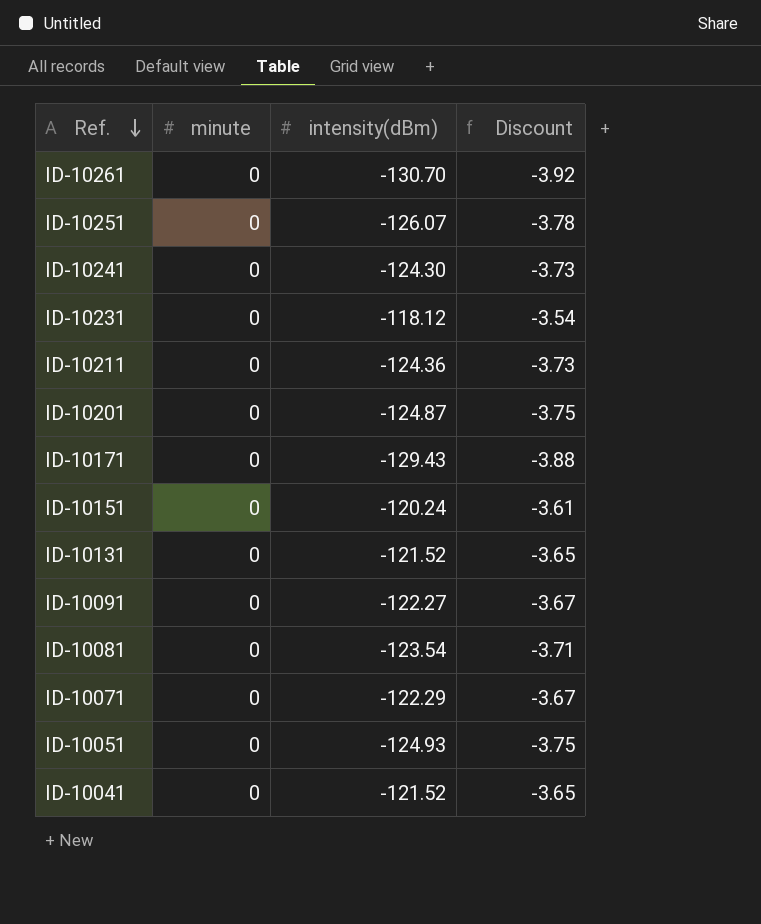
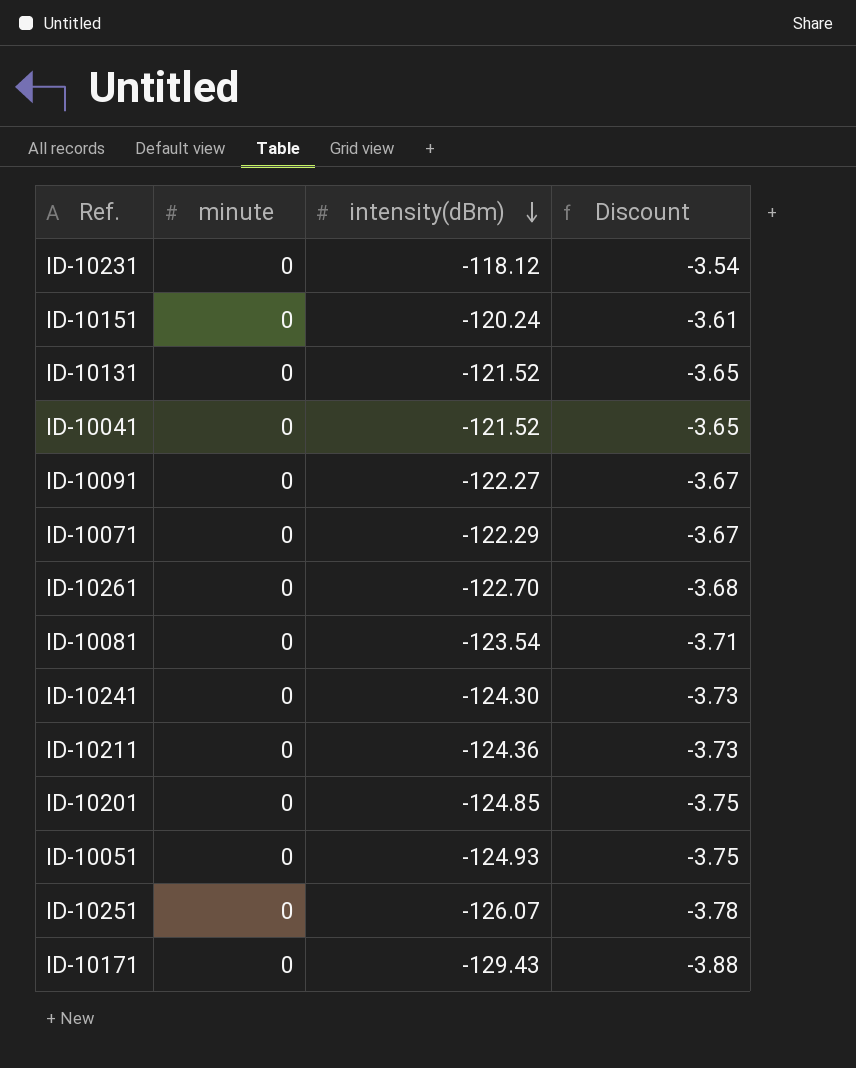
row order: Ref. descending -> intensity(dBm) descending
ID-10261 | intensity(dBm): -130.70 -> -122.70
ID-10261 | Discount: -3.92 -> -3.68
ID-10201 | intensity(dBm): -124.87 -> -124.85

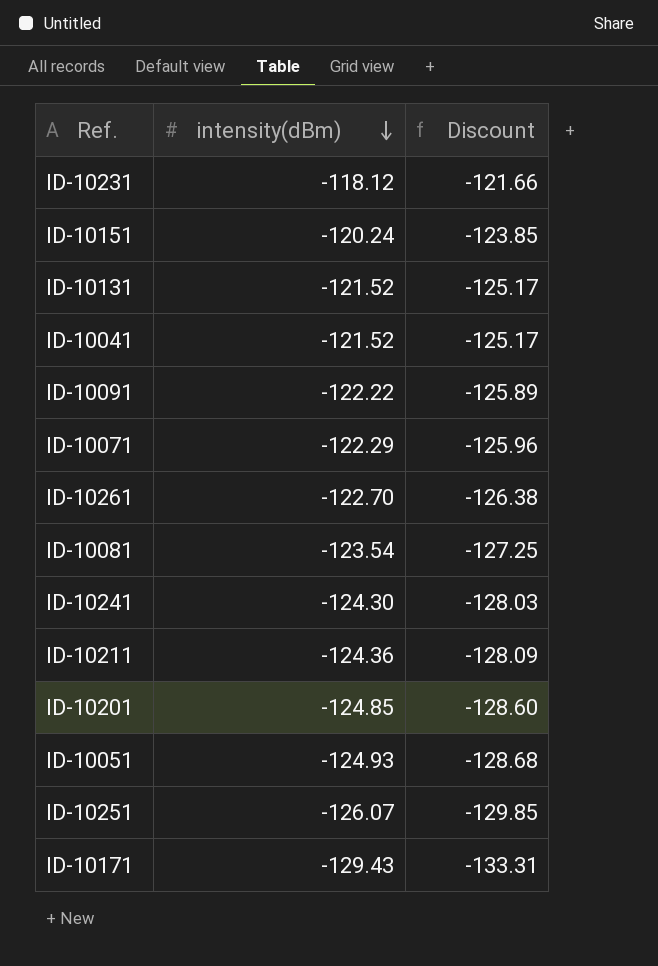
column minute | position: 2 -> none
column Discount | formula: [intensity(dBm)] * 0.03 -> [intensity(dBm)] * 1.03
ID-10091 | intensity(dBm): -122.27 -> -122.22

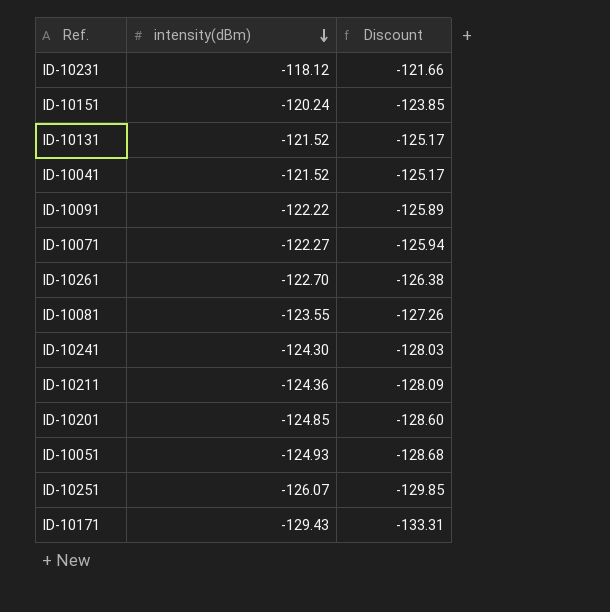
ID-10071 | intensity(dBm): -122.29 -> -122.27
ID-10071 | Discount: -125.96 -> -125.94
ID-10081 | intensity(dBm): -123.54 -> -123.55
ID-10081 | Discount: -127.25 -> -127.26

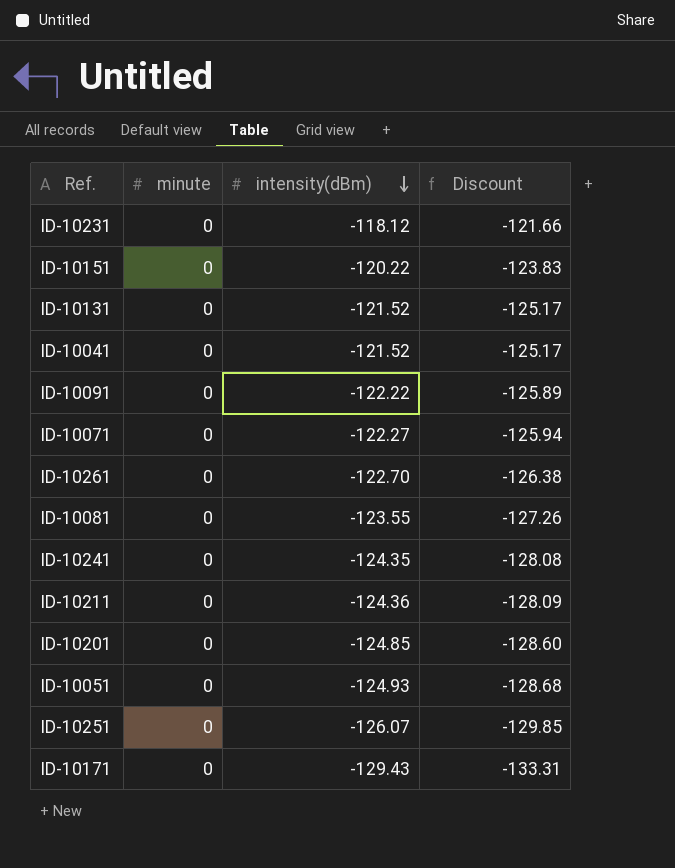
column minute | position: none -> 2
ID-10151 | intensity(dBm): -120.24 -> -120.22
ID-10151 | Discount: -123.85 -> -123.83
ID-10241 | intensity(dBm): -124.30 -> -124.35
ID-10241 | Discount: -128.03 -> -128.08

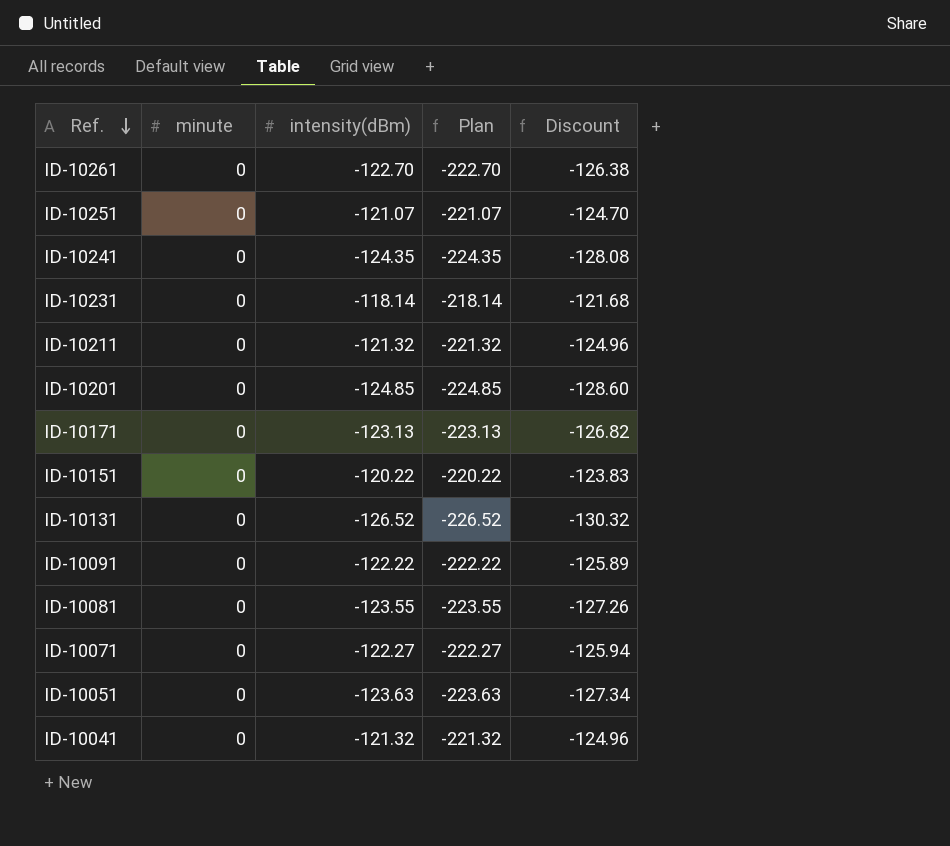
row order: intensity(dBm) descending -> Ref. descending
column Plan | formula: none -> [intensity(dBm)] - 100
ID-10251 | intensity(dBm): -126.07 -> -121.07
ID-10251 | Discount: -129.85 -> -124.70
ID-10231 | intensity(dBm): -118.12 -> -118.14
ID-10231 | Discount: -121.66 -> -121.68
ID-10211 | intensity(dBm): -124.36 -> -121.32
ID-10211 | Discount: -128.09 -> -124.96
ID-10171 | intensity(dBm): -129.43 -> -123.13
ID-10171 | Discount: -133.31 -> -126.82
ID-10131 | intensity(dBm): -121.52 -> -126.52
ID-10131 | Discount: -125.17 -> -130.32
ID-10051 | intensity(dBm): -124.93 -> -123.63
ID-10051 | Discount: -128.68 -> -127.34
ID-10041 | intensity(dBm): -121.52 -> -121.32
ID-10041 | Discount: -125.17 -> -124.96

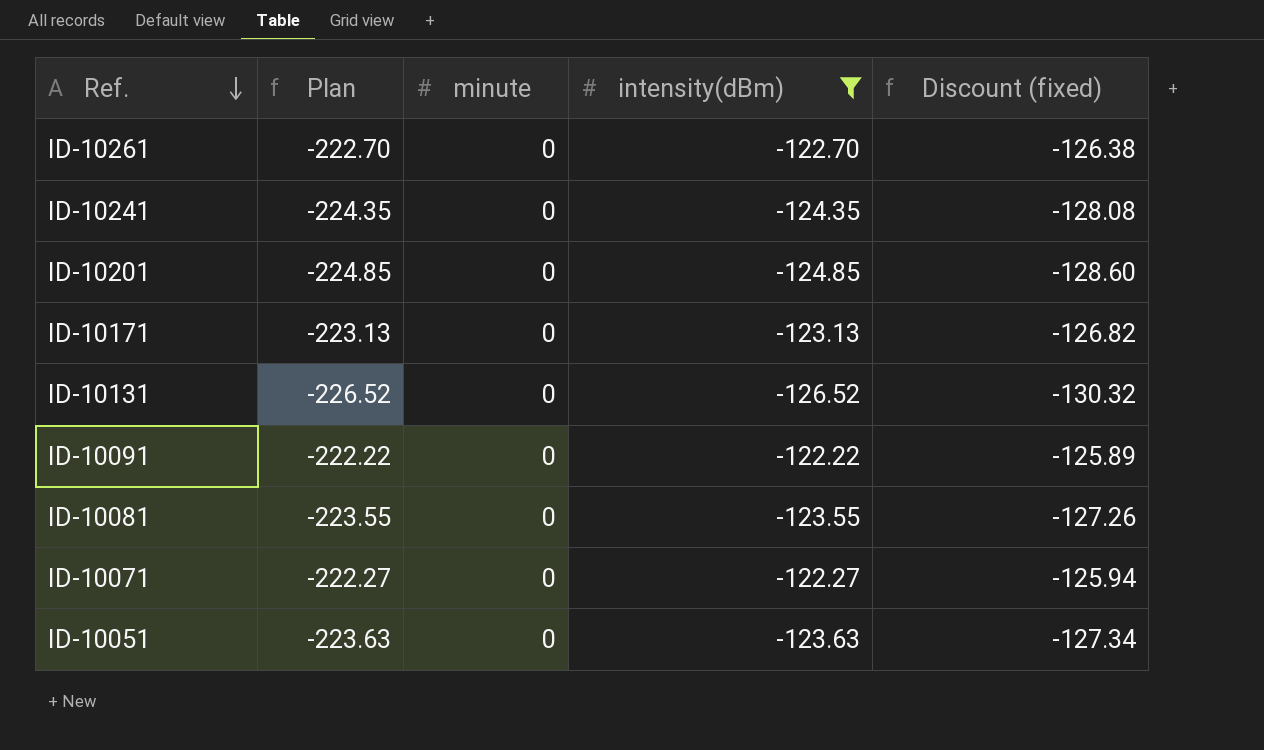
filter: none -> intensity(dBm) <= -122.22
column Plan | position: 4 -> 2
column name: Discount -> Discount (fixed)

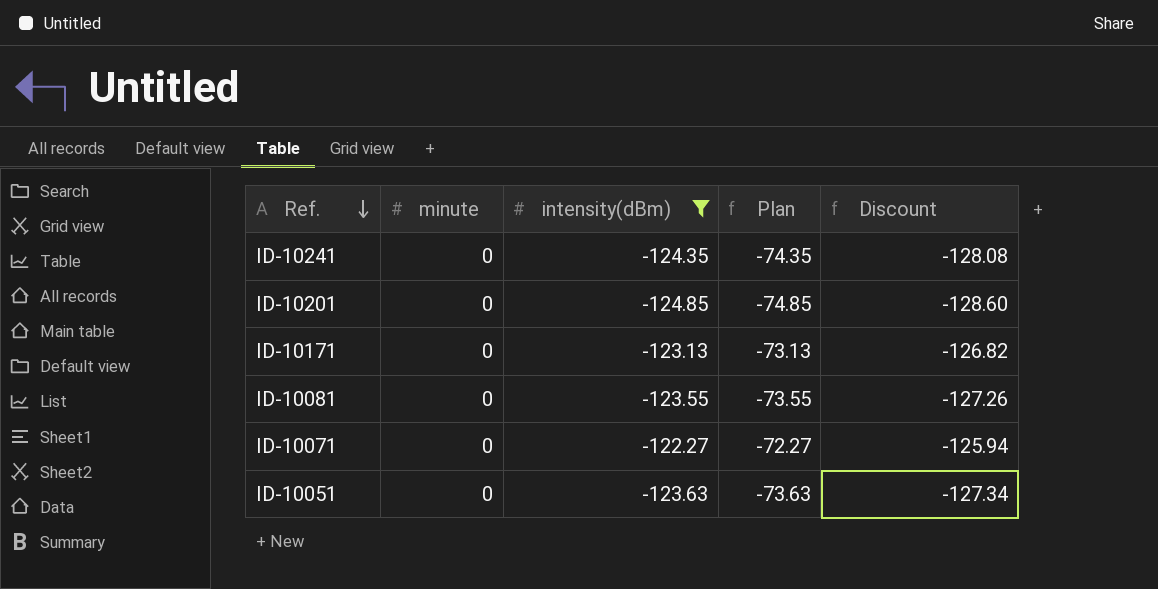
column Plan | formula: [intensity(dBm)] - 100 -> [intensity(dBm)] + 50
column Plan | position: 2 -> 4
column name: Discount (fixed) -> Discount
row ID-10261: -222.70 | 0 | -122.70 | -126.38 -> none
row ID-10131: -226.52 | 0 | -126.52 | -130.32 -> none
row ID-10091: -222.22 | 0 | -122.22 | -125.89 -> none

